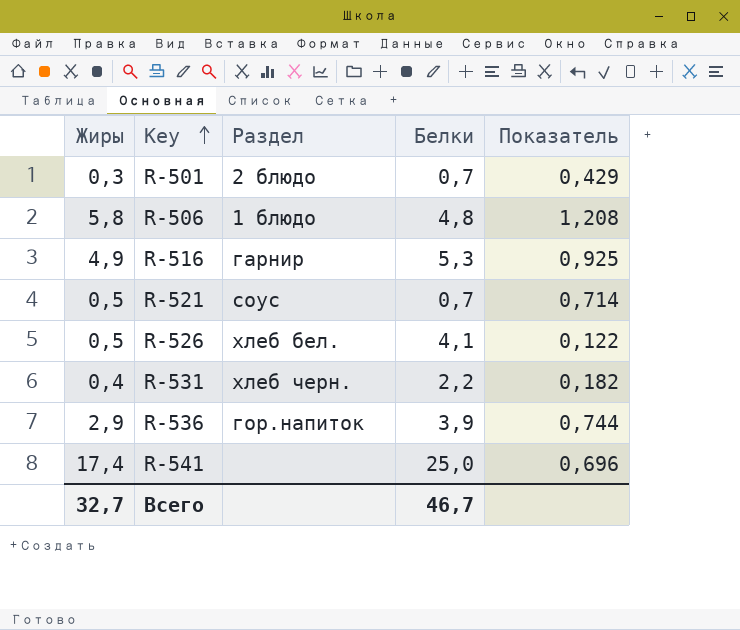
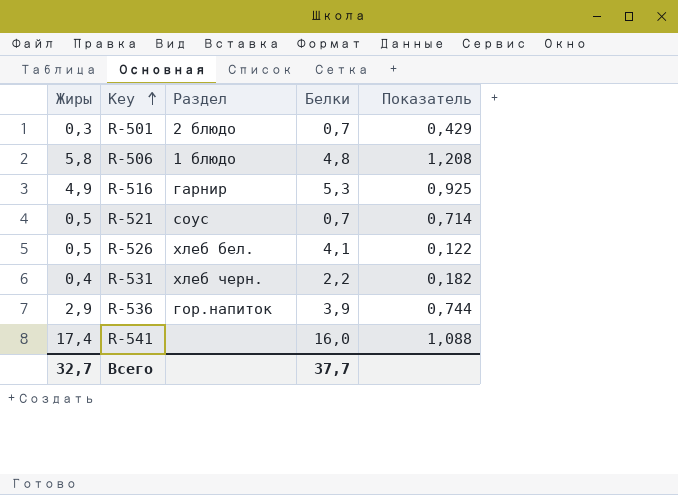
R-541 | Белки: 25,0 -> 16,0
R-541 | Показатель: 0,696 -> 1,088
Всего | Белки: 46,7 -> 37,7

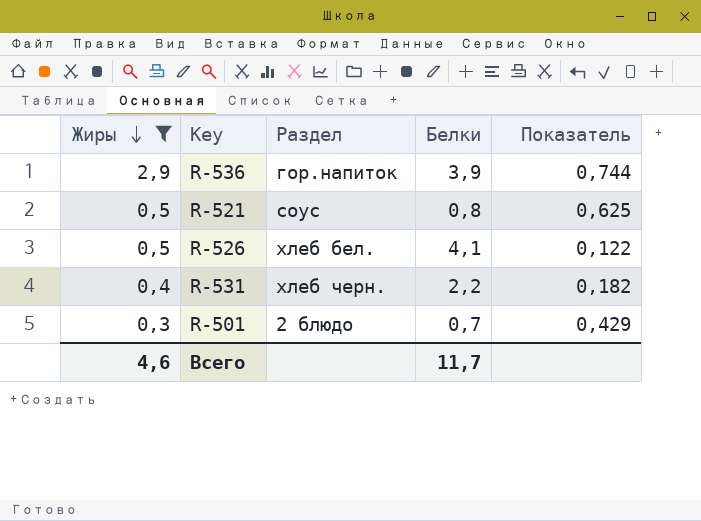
filter: none -> Жиры <= 2,9
row order: Key ascending -> Жиры descending
R-521 | Белки: 0,7 -> 0,8
R-521 | Показатель: 0,714 -> 0,625
Всего | Жиры: 32,7 -> 4,6
Всего | Белки: 37,7 -> 11,7

